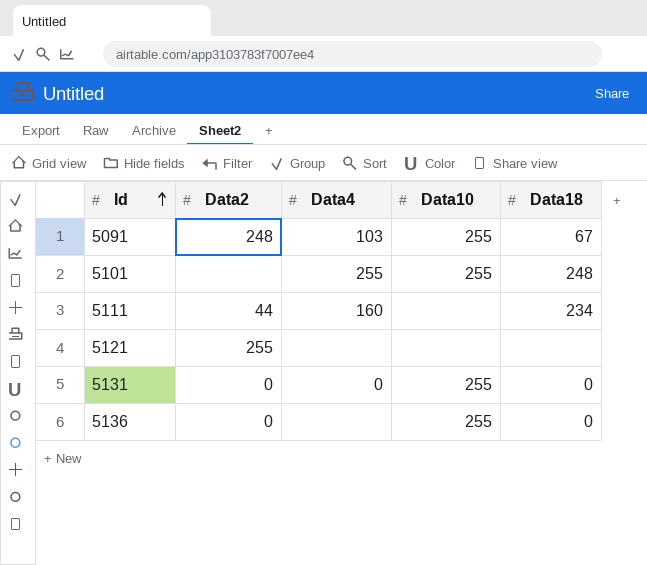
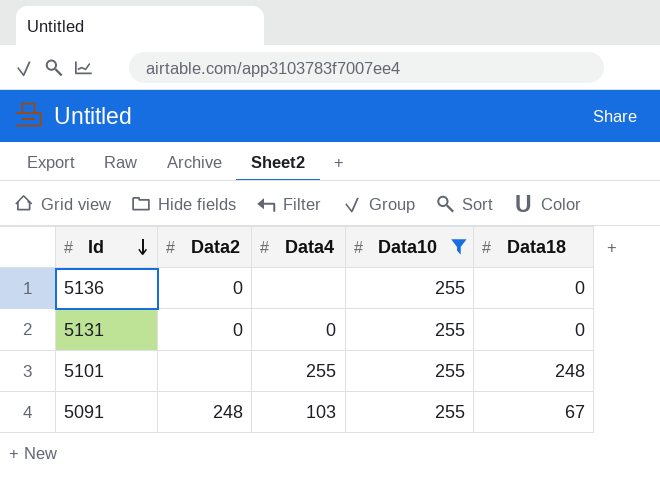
filter: none -> Data10 = 255
row order: Id ascending -> Id descending

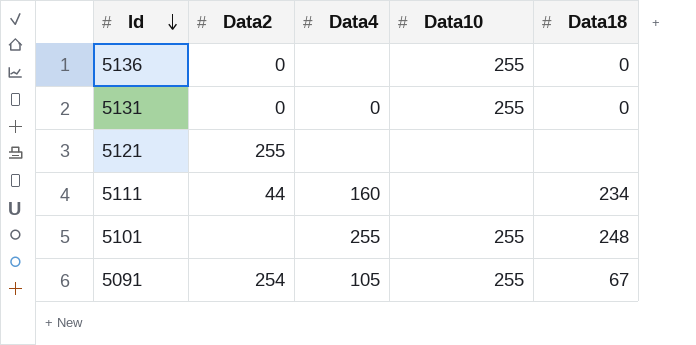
filter: Data10 = 255 -> none
5091 | Data2: 248 -> 254
5091 | Data4: 103 -> 105

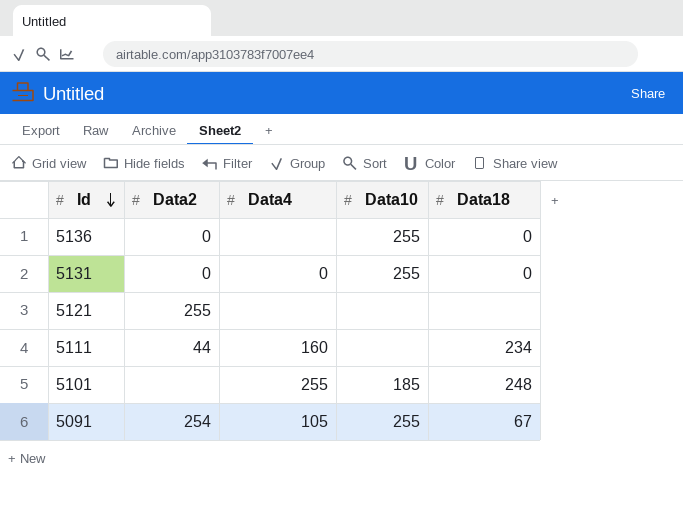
5101 | Data10: 255 -> 185

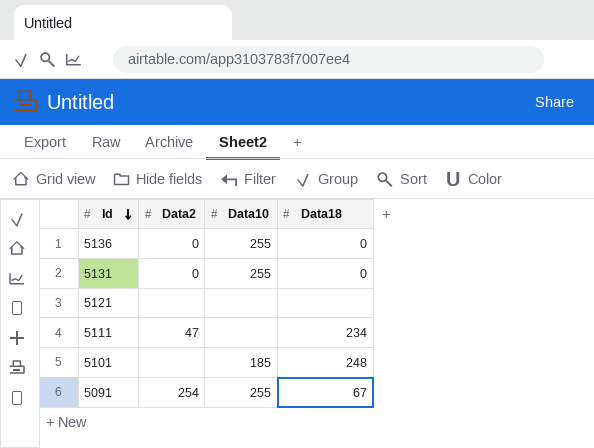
column Data4 | position: 3 -> none
5121 | Data2: 255 -> none
5111 | Data2: 44 -> 47

